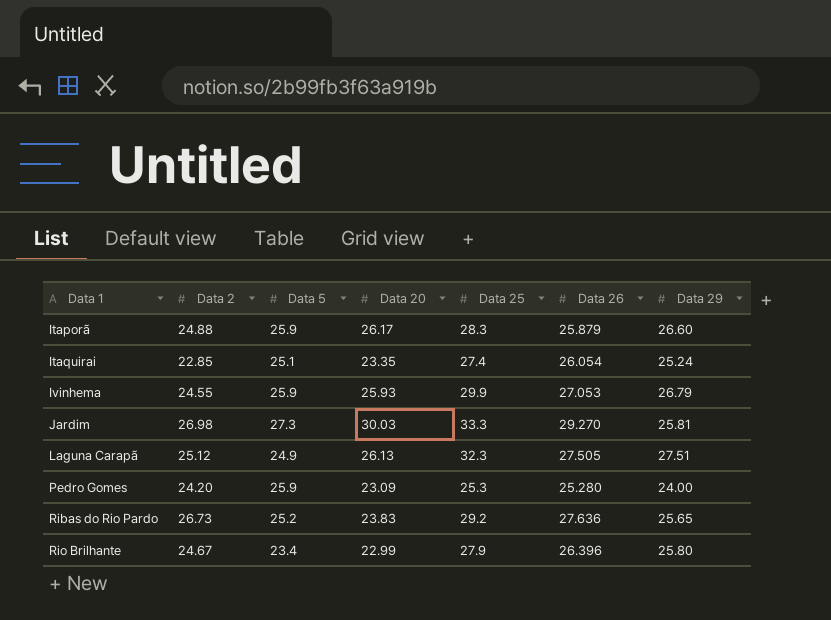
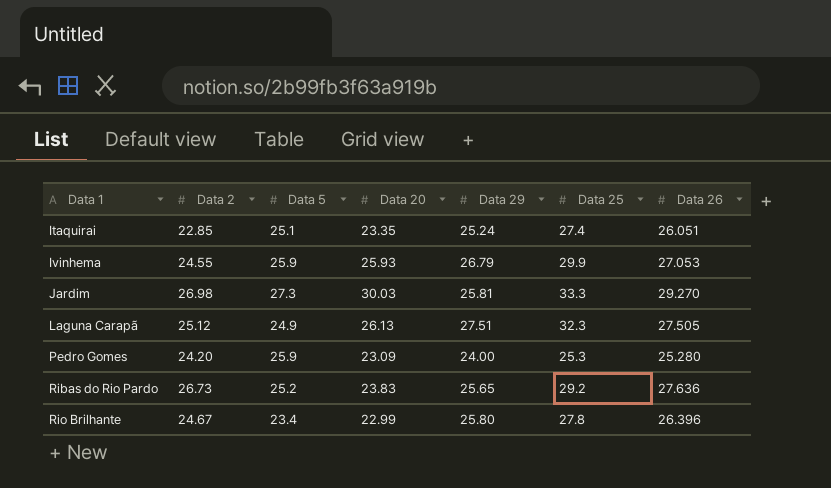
column Data 29 | position: 7 -> 5
row Itaporã: 24.88 | 25.9 | 26.17 | 28.3 | 25.879 | 26.60 -> none
Itaquirai | Data 26: 26.054 -> 26.051
Rio Brilhante | Data 25: 27.9 -> 27.8

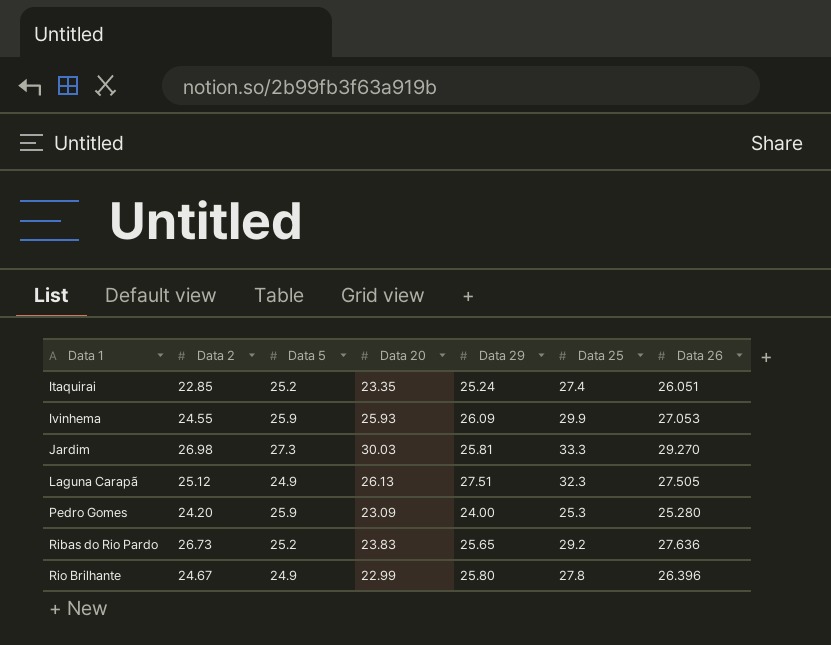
Itaquirai | Data 5: 25.1 -> 25.2
Ivinhema | Data 29: 26.79 -> 26.09
Rio Brilhante | Data 5: 23.4 -> 24.9

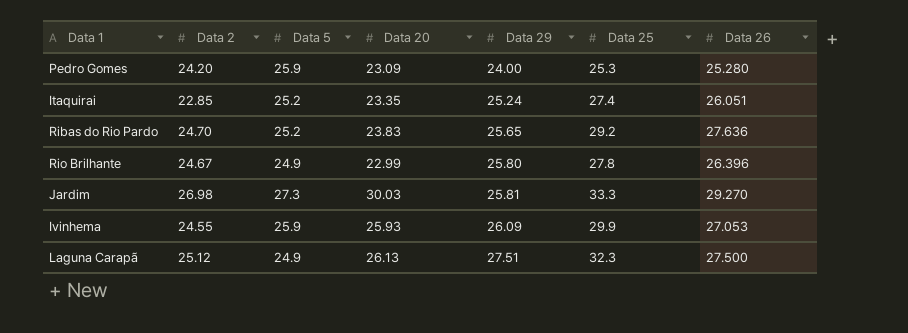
row order: Data 1 ascending -> Data 29 ascending
Ribas do Rio Pardo | Data 2: 26.73 -> 24.70
Laguna Carapã | Data 26: 27.505 -> 27.500

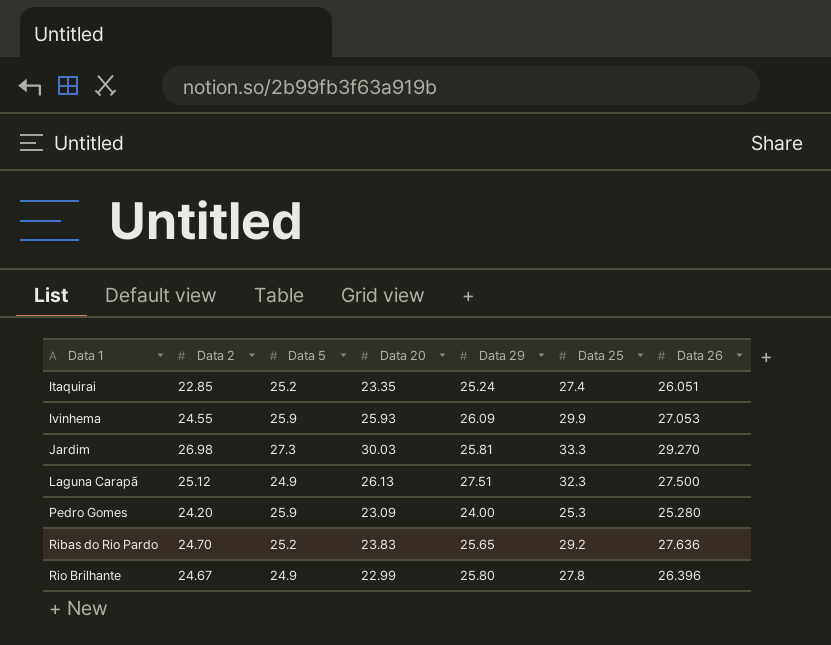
row order: Data 29 ascending -> Data 1 ascending

